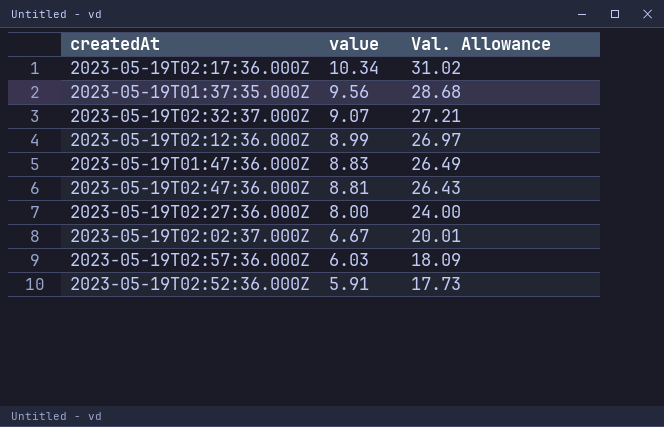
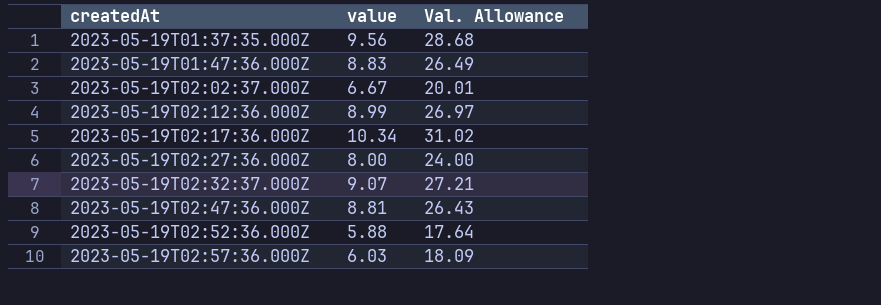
row order: value descending -> createdAt ascending
2023-05-19T02:52:36.000Z | value: 5.91 -> 5.88
2023-05-19T02:52:36.000Z | Val. Allowance: 17.73 -> 17.64

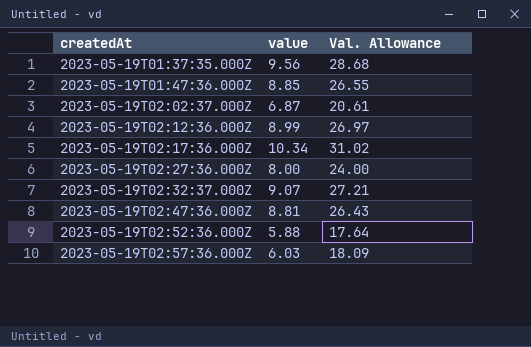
2023-05-19T01:47:36.000Z | value: 8.83 -> 8.85
2023-05-19T01:47:36.000Z | Val. Allowance: 26.49 -> 26.55
2023-05-19T02:02:37.000Z | value: 6.67 -> 6.87
2023-05-19T02:02:37.000Z | Val. Allowance: 20.01 -> 20.61

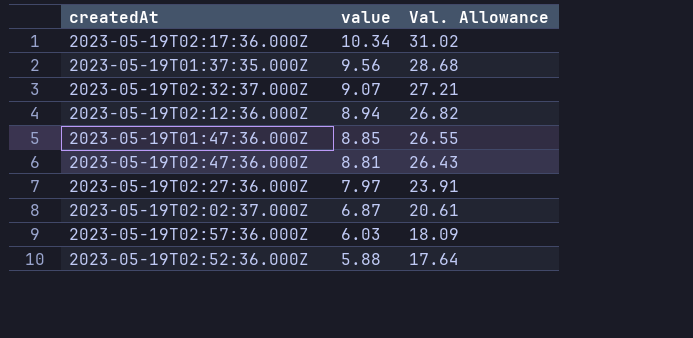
row order: createdAt ascending -> value descending
2023-05-19T02:12:36.000Z | value: 8.99 -> 8.94
2023-05-19T02:12:36.000Z | Val. Allowance: 26.97 -> 26.82
2023-05-19T02:27:36.000Z | value: 8.00 -> 7.97
2023-05-19T02:27:36.000Z | Val. Allowance: 24.00 -> 23.91

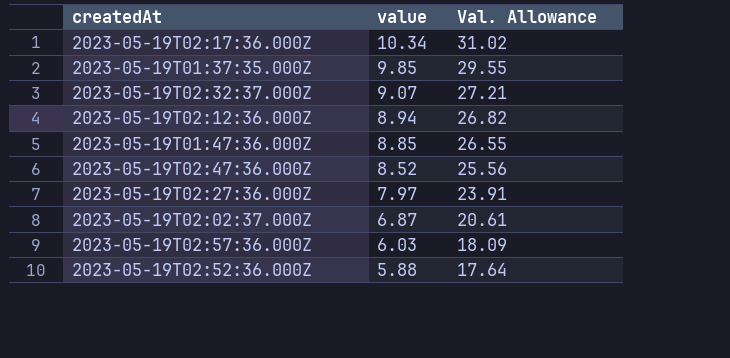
2023-05-19T01:37:35.000Z | value: 9.56 -> 9.85
2023-05-19T01:37:35.000Z | Val. Allowance: 28.68 -> 29.55
2023-05-19T02:47:36.000Z | value: 8.81 -> 8.52
2023-05-19T02:47:36.000Z | Val. Allowance: 26.43 -> 25.56

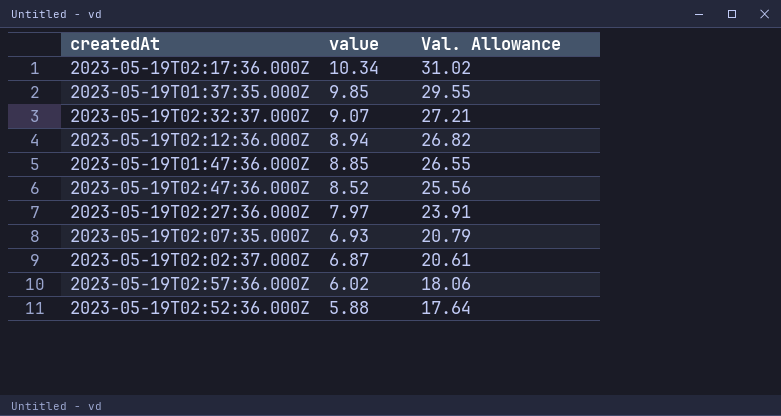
row 2023-05-19T02:07:35.000Z: none -> 6.93 | 20.79
2023-05-19T02:57:36.000Z | value: 6.03 -> 6.02
2023-05-19T02:57:36.000Z | Val. Allowance: 18.09 -> 18.06

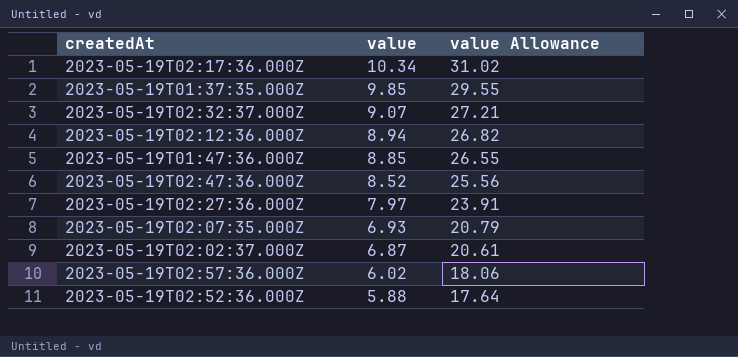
column name: Val. Allowance -> value Allowance

